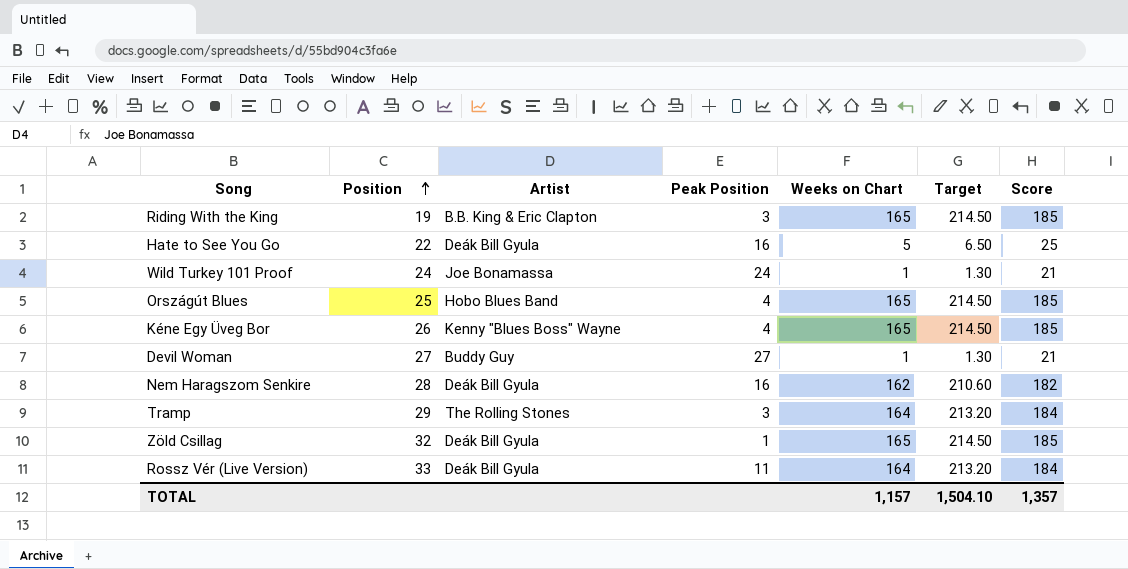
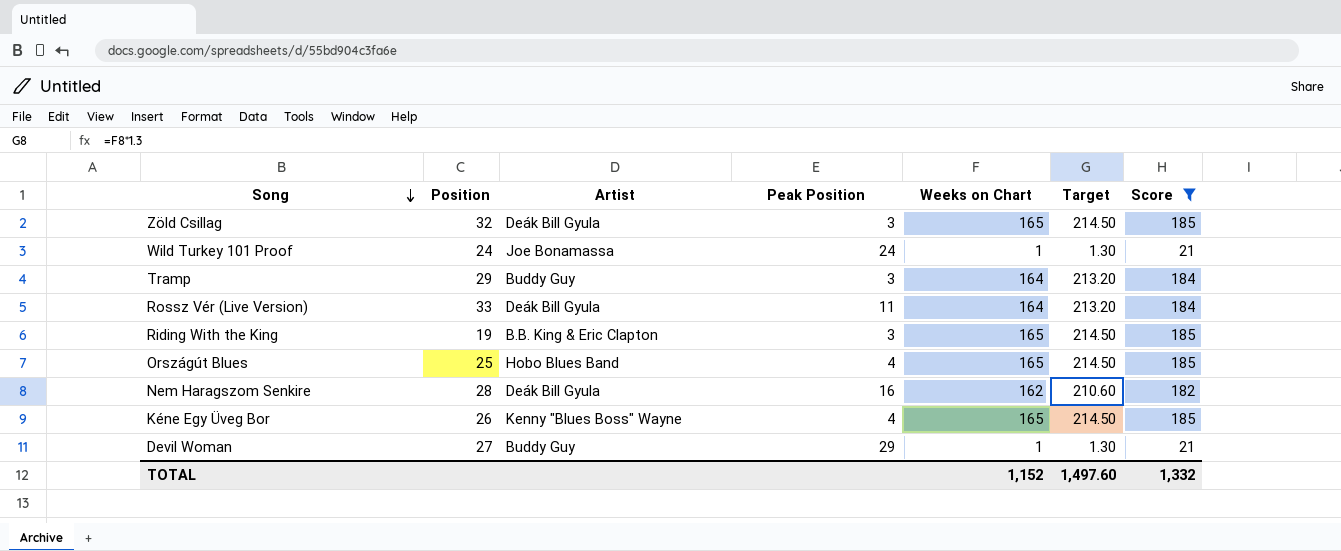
filter: none -> Score != 25
row order: Position ascending -> Song descending
Zöld Csillag | Peak Position: 1 -> 3
Tramp | Artist: The Rolling Stones -> Buddy Guy
Devil Woman | Peak Position: 27 -> 29
TOTAL | Weeks on Chart: 1,157 -> 1,152
TOTAL | Target: 1,504.10 -> 1,497.60
TOTAL | Score: 1,357 -> 1,332

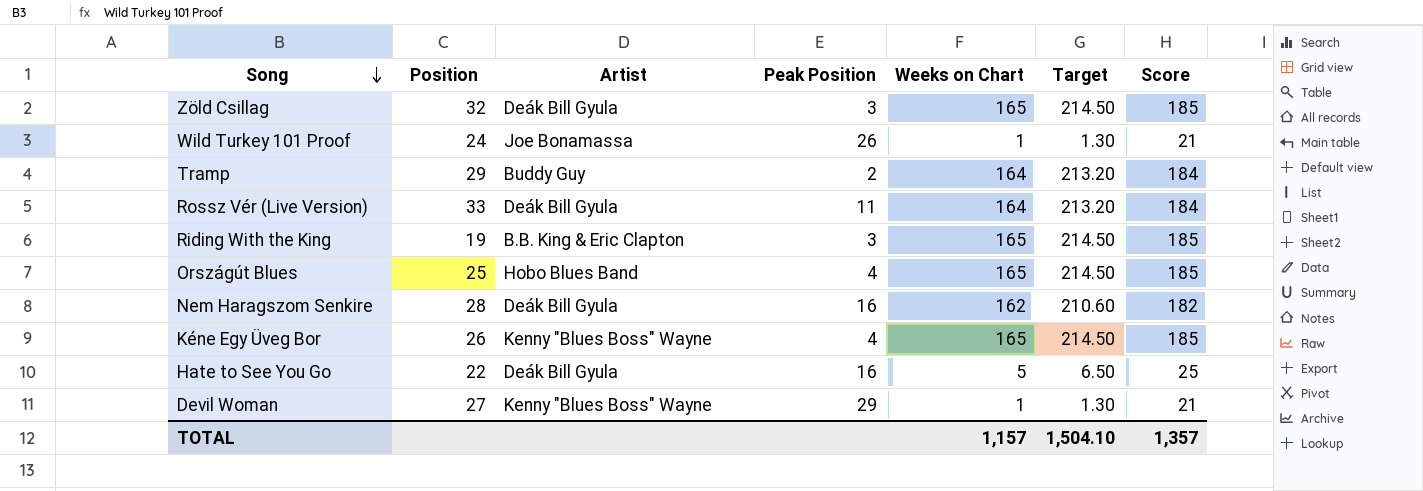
filter: Score != 25 -> none
Wild Turkey 101 Proof | Peak Position: 24 -> 26
Tramp | Peak Position: 3 -> 2
Devil Woman | Artist: Buddy Guy -> Kenny "Blues Boss" Wayne
TOTAL | Weeks on Chart: 1,152 -> 1,157
TOTAL | Target: 1,497.60 -> 1,504.10
TOTAL | Score: 1,332 -> 1,357

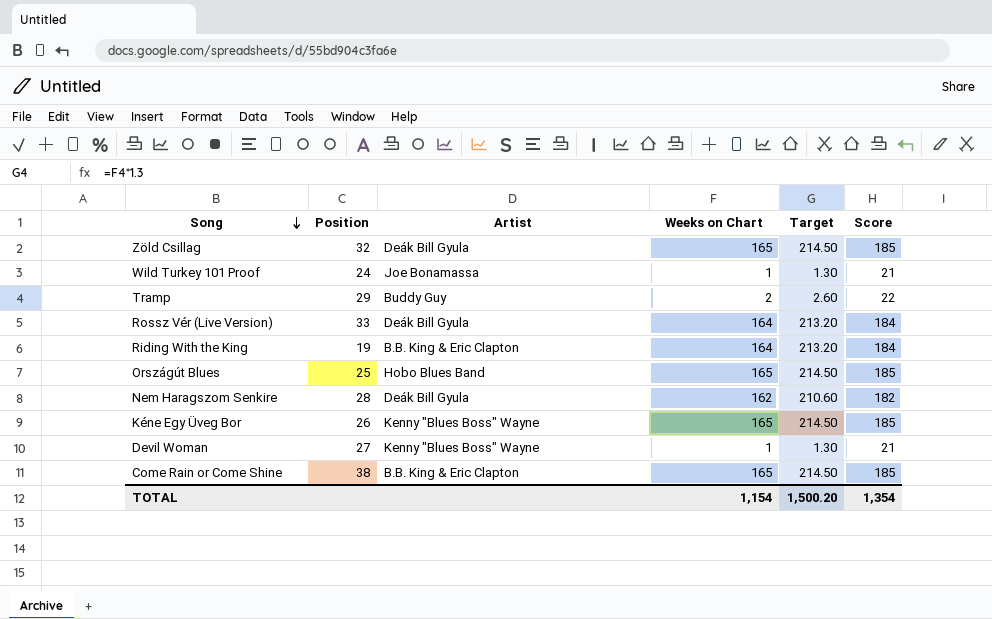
column Peak Position | position: 4 -> none
row Hate to See You Go: 22 | Deák Bill Gyula | 16 | 5 | 6.50 | 25 -> none
Tramp | Weeks on Chart: 164 -> 2
Tramp | Target: 213.20 -> 2.60
Tramp | Score: 184 -> 22
Riding With the King | Weeks on Chart: 165 -> 164
Riding With the King | Target: 214.50 -> 213.20
Riding With the King | Score: 185 -> 184
row Come Rain or Come Shine: none -> 38 | B.B. King & Eric Clapton | 165 | 214.50 | 185
TOTAL | Weeks on Chart: 1,157 -> 1,154
TOTAL | Target: 1,504.10 -> 1,500.20
TOTAL | Score: 1,357 -> 1,354

